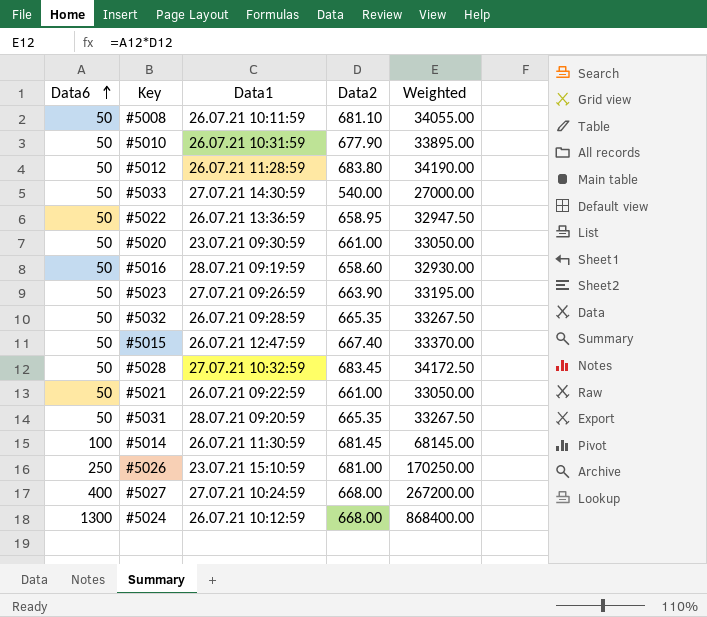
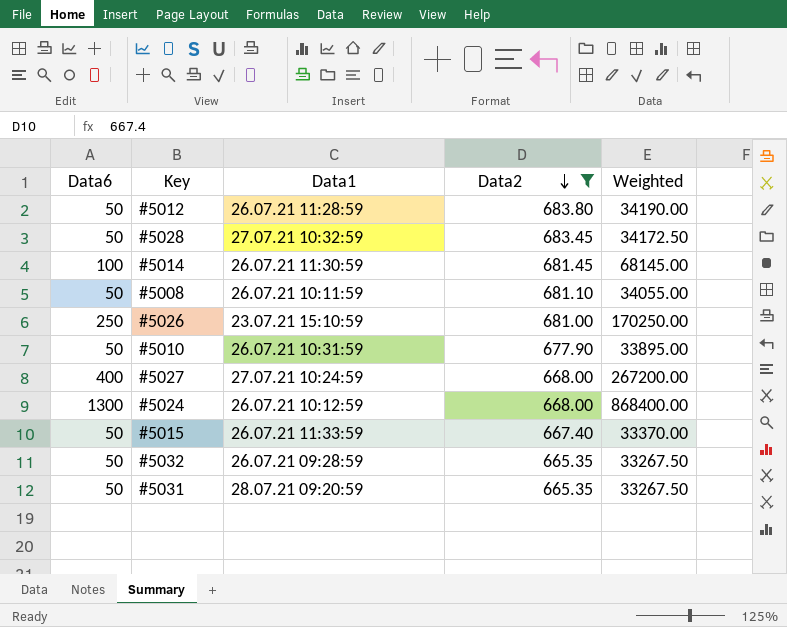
filter: none -> Data2 >= 665.35
row order: Data6 ascending -> Data2 descending
#5015 | Data1: 26.07.21 12:47:59 -> 26.07.21 11:33:59

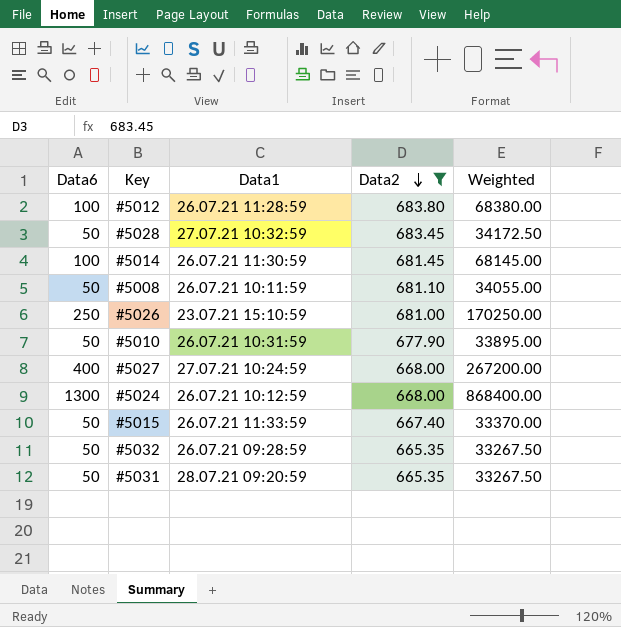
#5012 | Data6: 50 -> 100
#5012 | Weighted: 34190.00 -> 68380.00

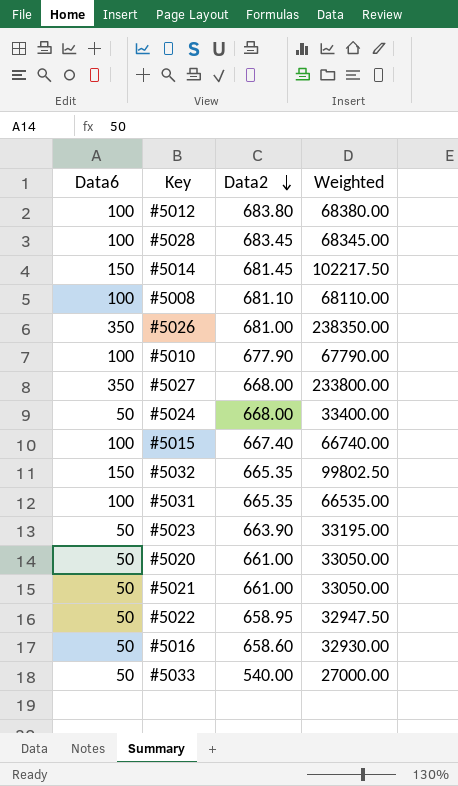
filter: Data2 >= 665.35 -> none
column Data1 | position: 3 -> none
#5028 | Data6: 50 -> 100
#5028 | Weighted: 34172.50 -> 68345.00
#5014 | Data6: 100 -> 150
#5014 | Weighted: 68145.00 -> 102217.50
#5008 | Data6: 50 -> 100
#5008 | Weighted: 34055.00 -> 68110.00
#5026 | Data6: 250 -> 350
#5026 | Weighted: 170250.00 -> 238350.00
#5010 | Data6: 50 -> 100
#5010 | Weighted: 33895.00 -> 67790.00
#5027 | Data6: 400 -> 350
#5027 | Weighted: 267200.00 -> 233800.00
#5024 | Data6: 1300 -> 50
#5024 | Weighted: 868400.00 -> 33400.00
#5015 | Data6: 50 -> 100
#5015 | Weighted: 33370.00 -> 66740.00
#5032 | Data6: 50 -> 150
#5032 | Weighted: 33267.50 -> 99802.50
#5031 | Data6: 50 -> 100
#5031 | Weighted: 33267.50 -> 66535.00

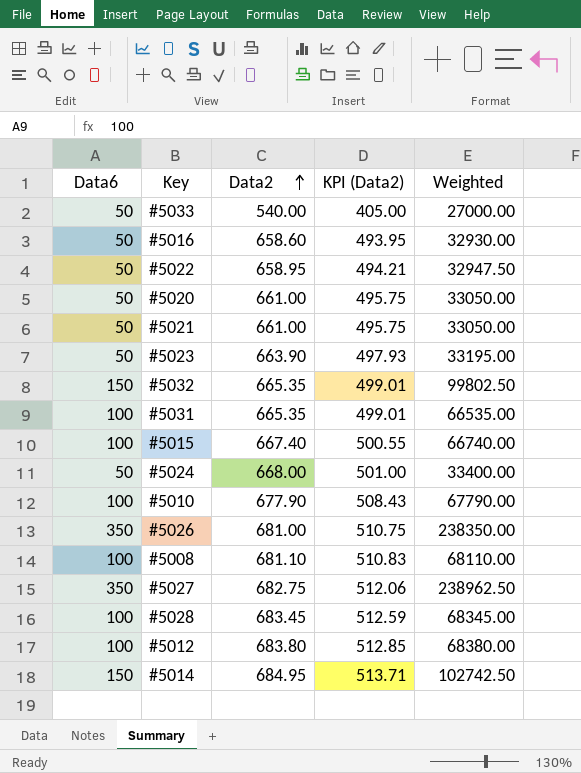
row order: Data2 descending -> Data2 ascending
column KPI (Data2) | formula: none -> [Data2] * 0.75
#5027 | Data2: 668.00 -> 682.75
#5027 | Weighted: 233800.00 -> 238962.50
#5014 | Data2: 681.45 -> 684.95
#5014 | Weighted: 102217.50 -> 102742.50

